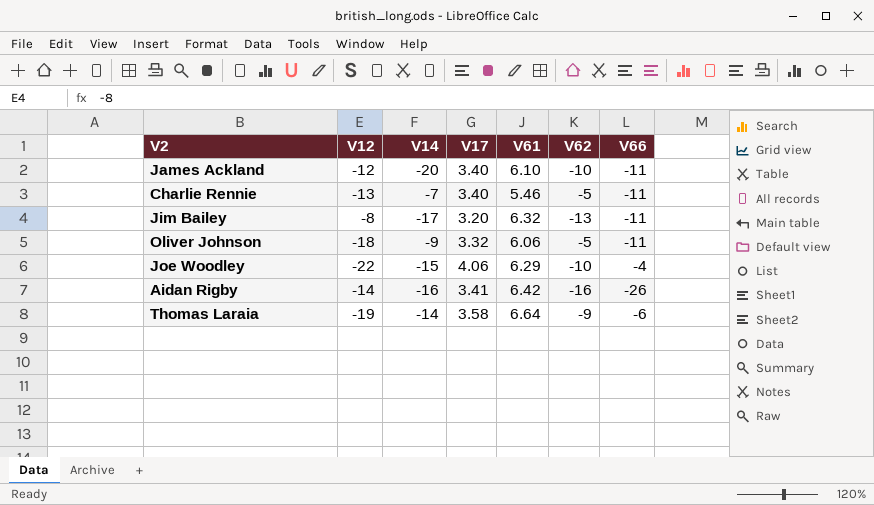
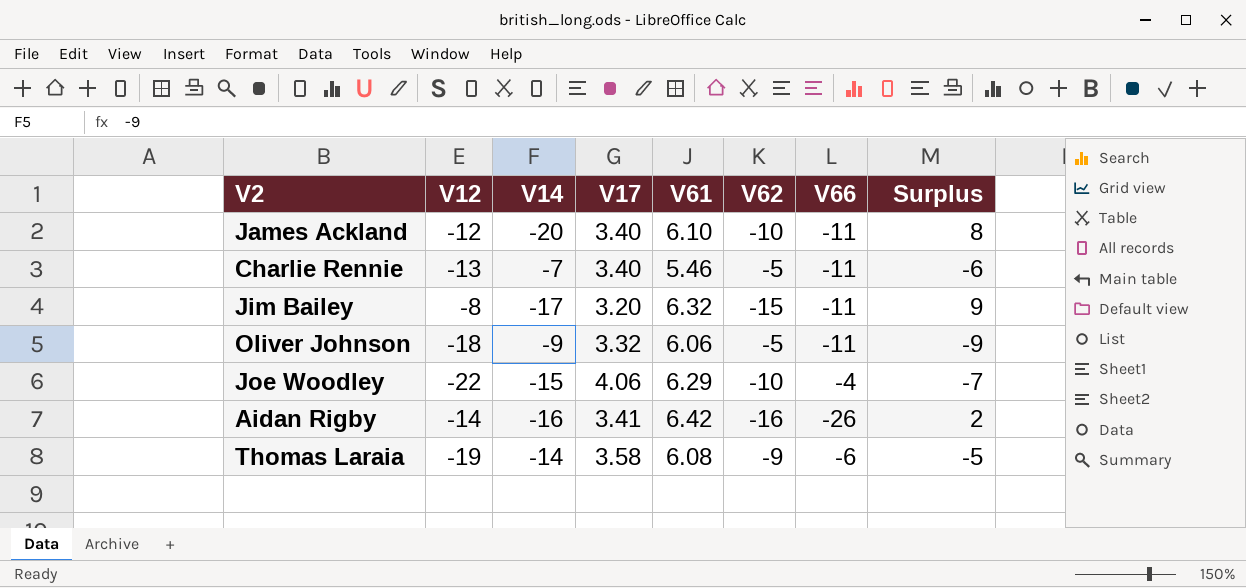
column Surplus | formula: none -> [V12] - [V14]
Jim Bailey | V62: -13 -> -15
Thomas Laraia | V61: 6.64 -> 6.08

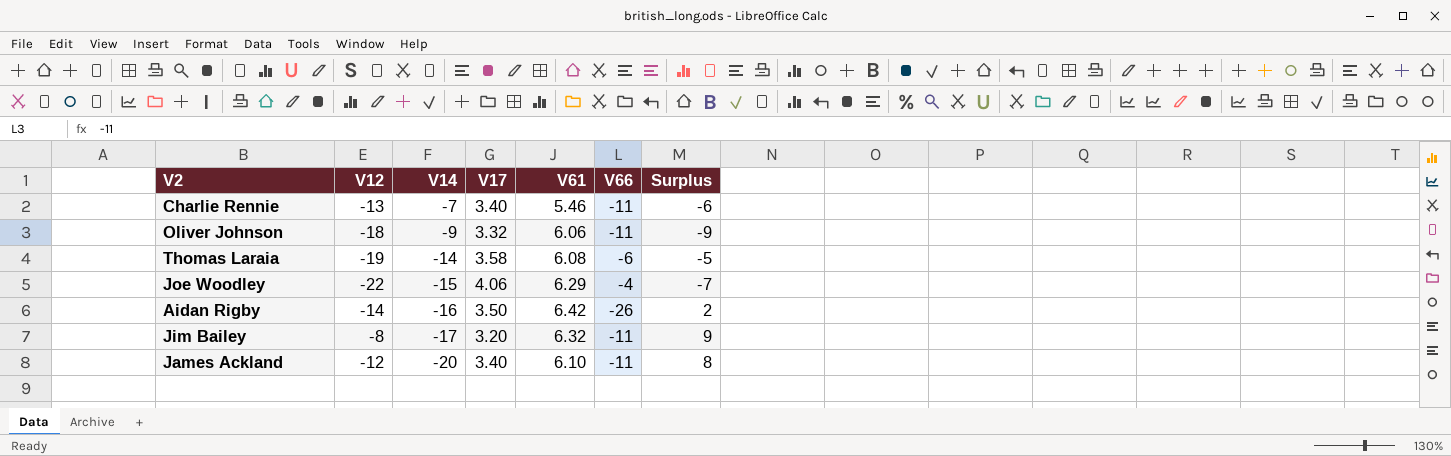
row order: none -> V14 descending
column V62 | position: 6 -> none
Aidan Rigby | V17: 3.41 -> 3.50

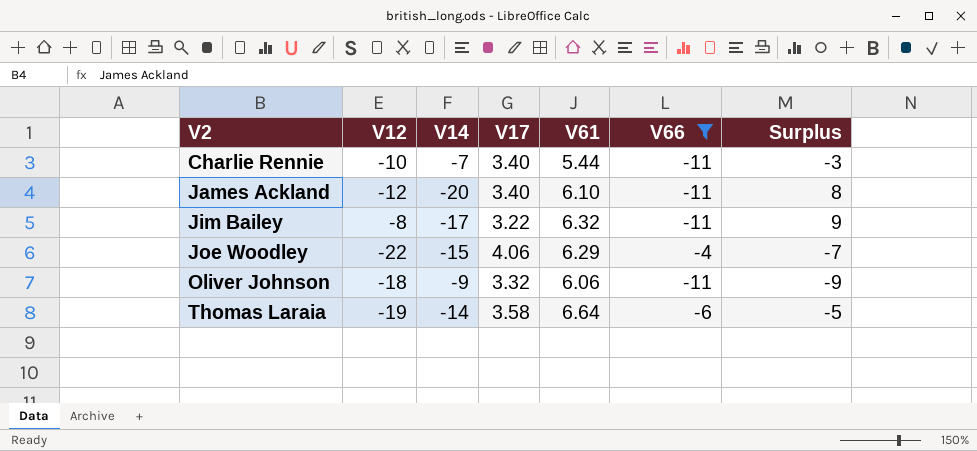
filter: none -> V66 != -26
row order: V14 descending -> V2 ascending
Charlie Rennie | V12: -13 -> -10
Charlie Rennie | V61: 5.46 -> 5.44
Charlie Rennie | Surplus: -6 -> -3
Jim Bailey | V17: 3.20 -> 3.22
Thomas Laraia | V61: 6.08 -> 6.64

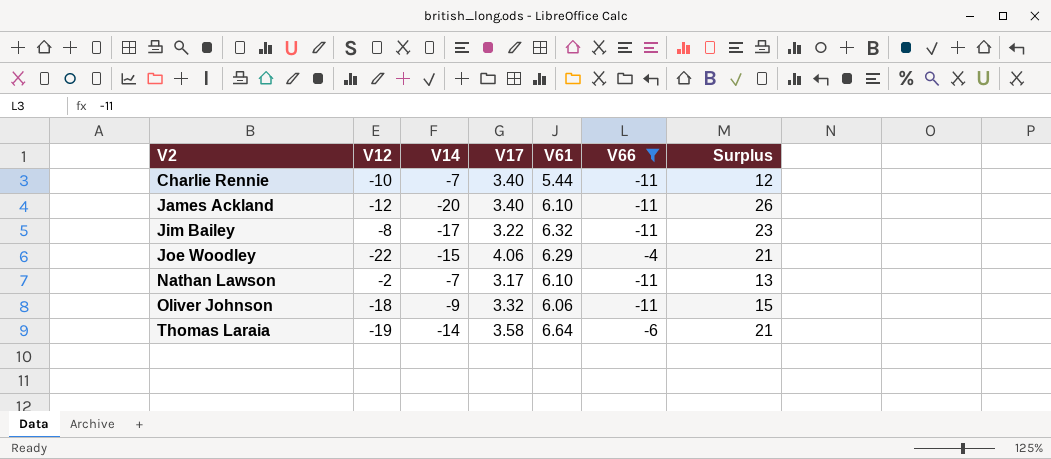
column Surplus | formula: [V12] - [V14] -> [V61] - [V14]
row Nathan Lawson: none -> -2 | -7 | 3.17 | 6.10 | -11 | 13

